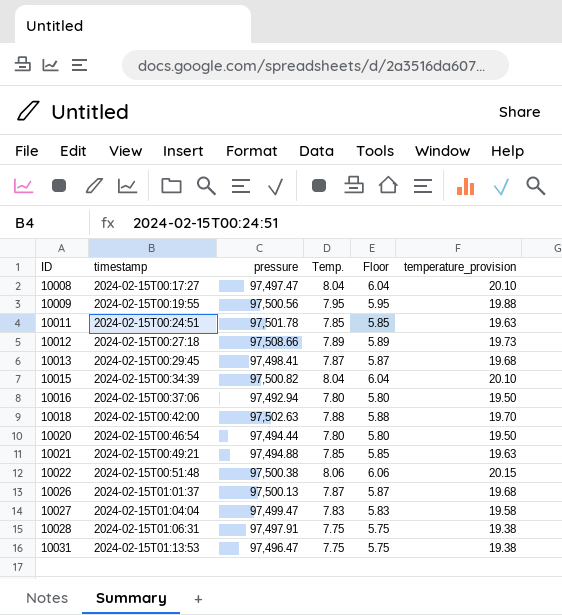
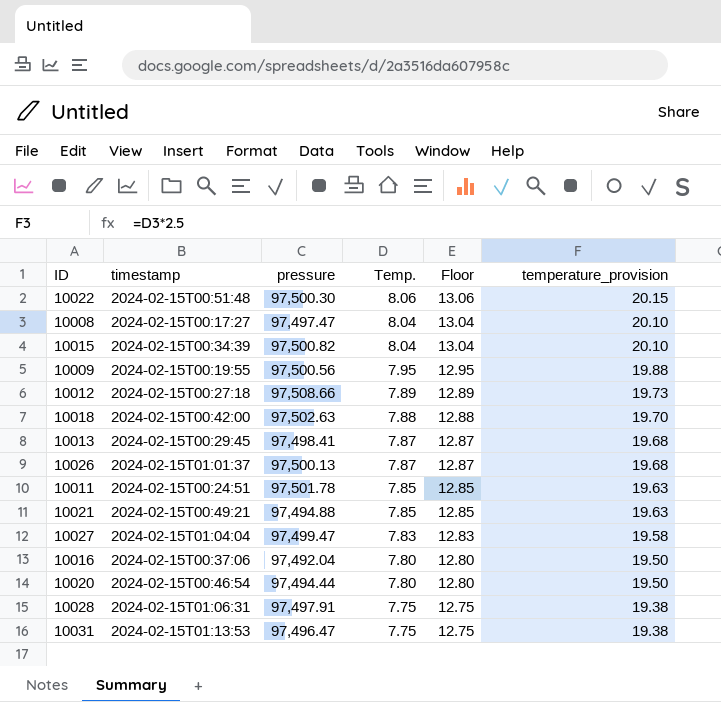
row order: ID ascending -> Temp. descending
column Floor | formula: [Temp.] - 2 -> [Temp.] + 5
10022 | pressure: 97,500.38 -> 97,500.30
10016 | pressure: 97,492.94 -> 97,492.04

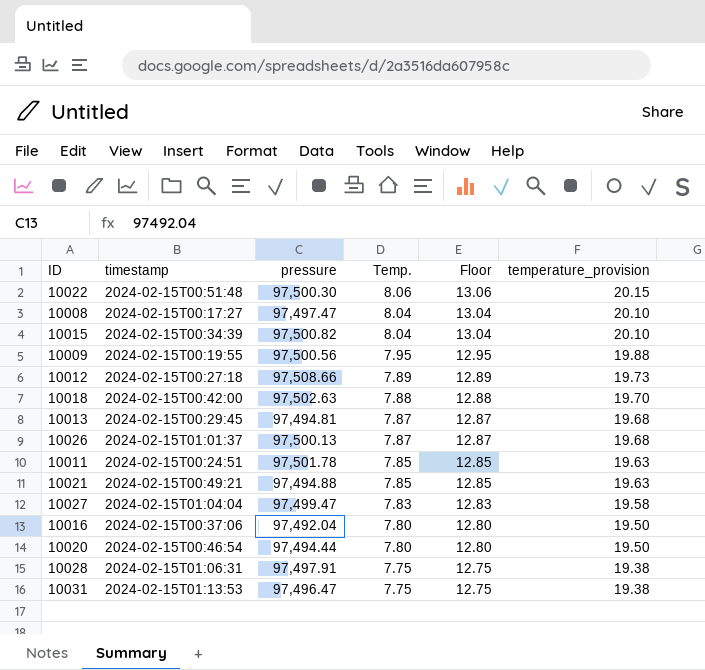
10013 | pressure: 97,498.41 -> 97,494.81

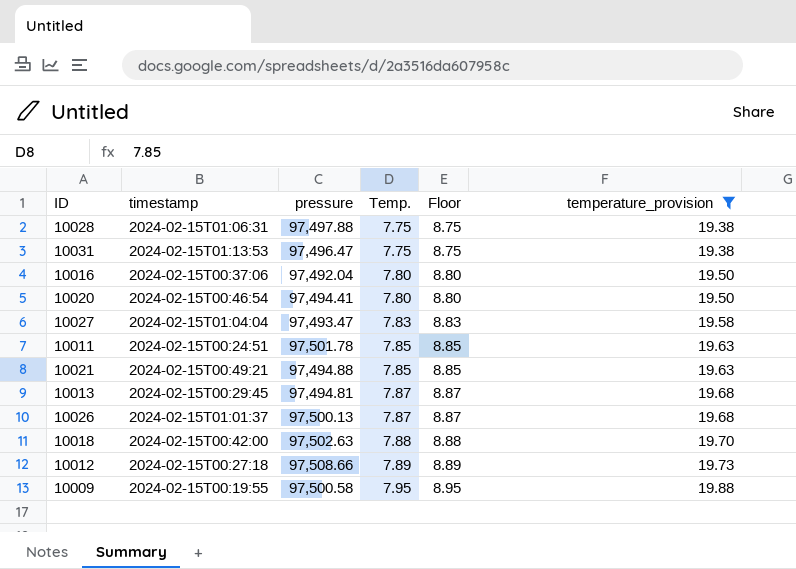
filter: none -> temperature_provision <= 19.88
row order: Temp. descending -> Temp. ascending
column Floor | formula: [Temp.] + 5 -> [Temp.] + 1
10028 | pressure: 97,497.91 -> 97,497.88
10020 | pressure: 97,494.44 -> 97,494.41
10027 | pressure: 97,499.47 -> 97,493.47
10009 | pressure: 97,500.56 -> 97,500.58

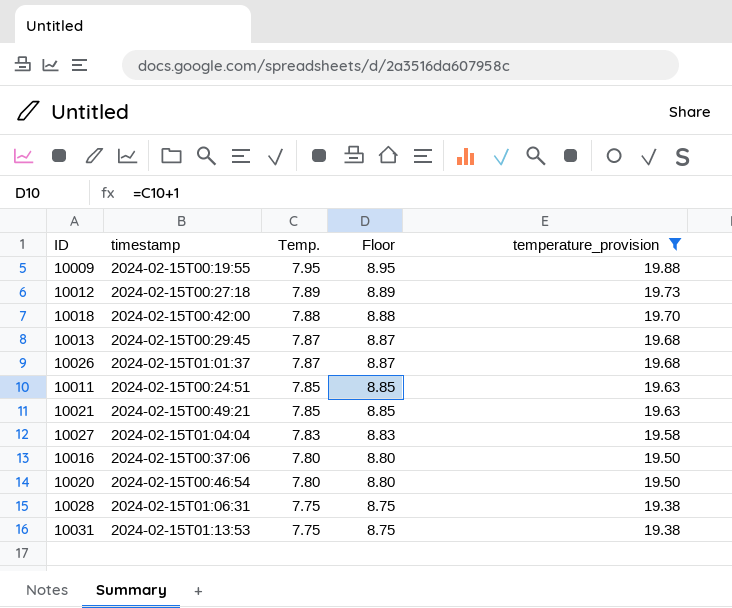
row order: Temp. ascending -> Temp. descending
column pressure | position: 3 -> none

